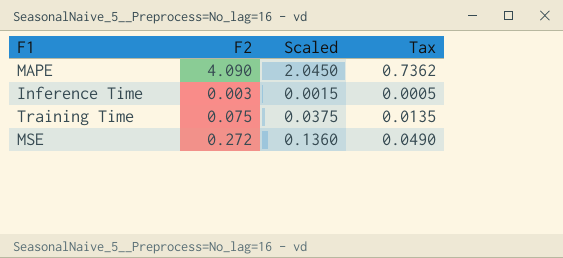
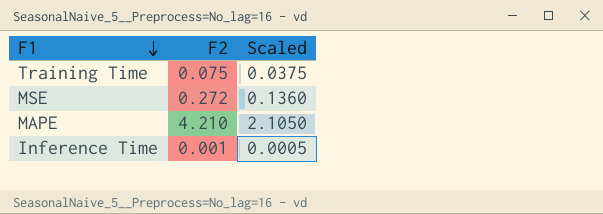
row order: none -> F1 descending
column Tax | formula: [F2] * 0.18 -> none
MAPE | F2: 4.090 -> 4.210
MAPE | Scaled: 2.0450 -> 2.1050
Inference Time | F2: 0.003 -> 0.001
Inference Time | Scaled: 0.0015 -> 0.0005

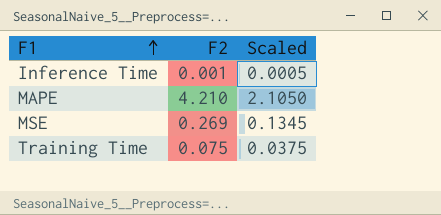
row order: F1 descending -> F1 ascending
MSE | F2: 0.272 -> 0.269
MSE | Scaled: 0.1360 -> 0.1345

